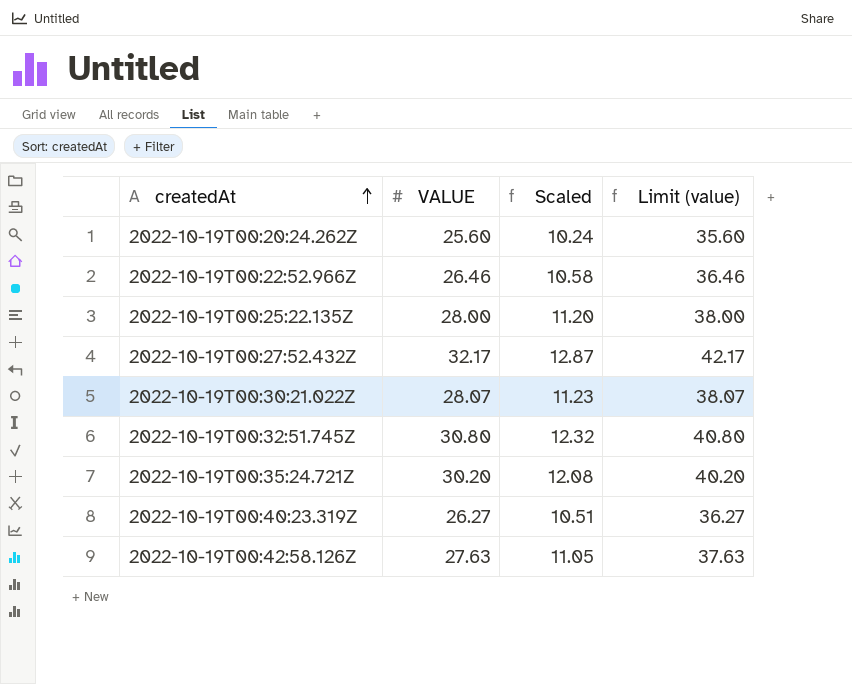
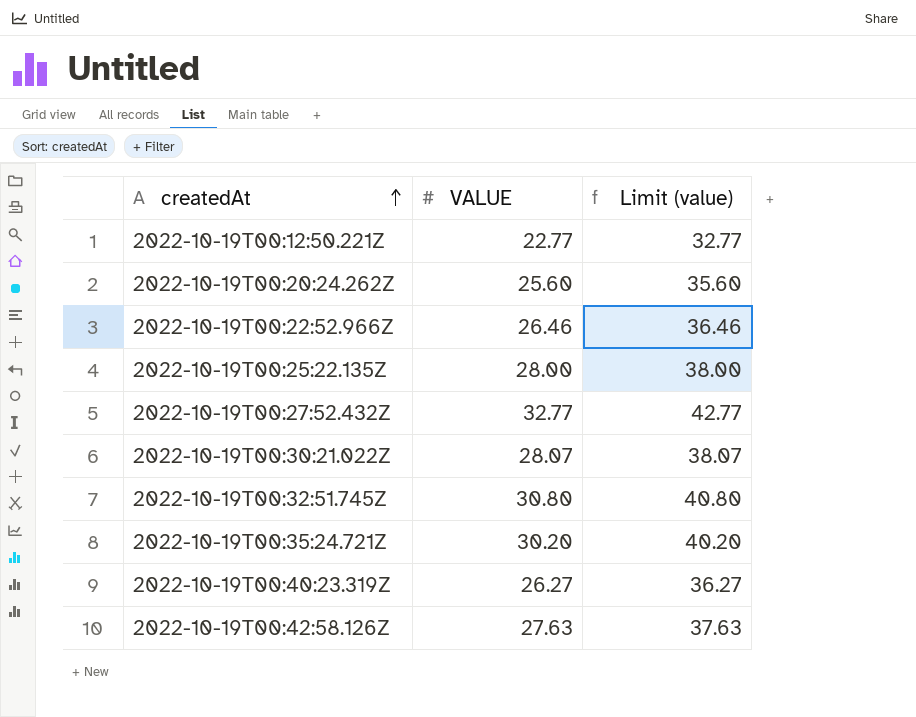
column Scaled | formula: [VALUE] * 0.4 -> none
row 2022-10-19T00:12:50.221Z: none -> 22.77 | 32.77
2022-10-19T00:27:52.432Z | VALUE: 32.17 -> 32.77
2022-10-19T00:27:52.432Z | Limit (value): 42.17 -> 42.77

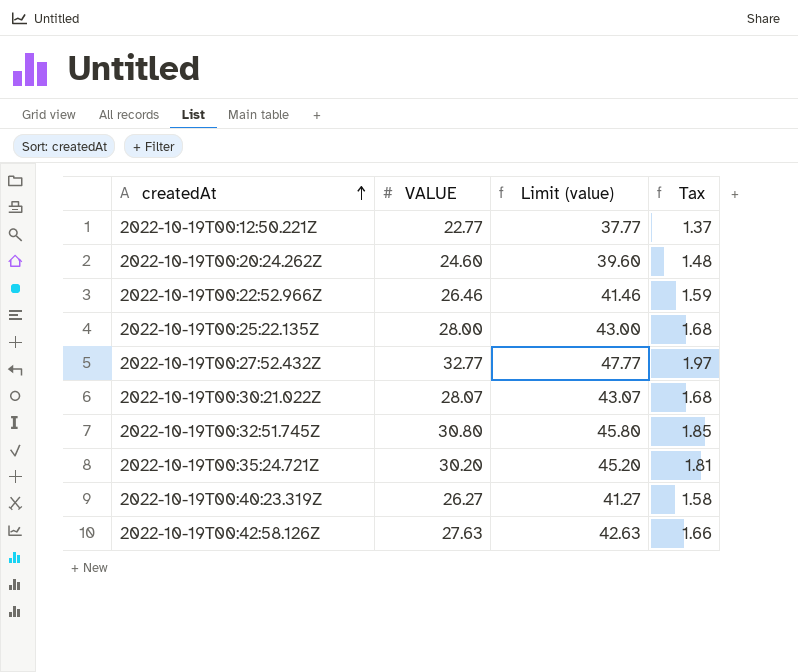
column Limit (value) | formula: [VALUE] + 10 -> [VALUE] + 15
column Tax | formula: none -> [VALUE] * 0.06
2022-10-19T00:20:24.262Z | VALUE: 25.60 -> 24.60

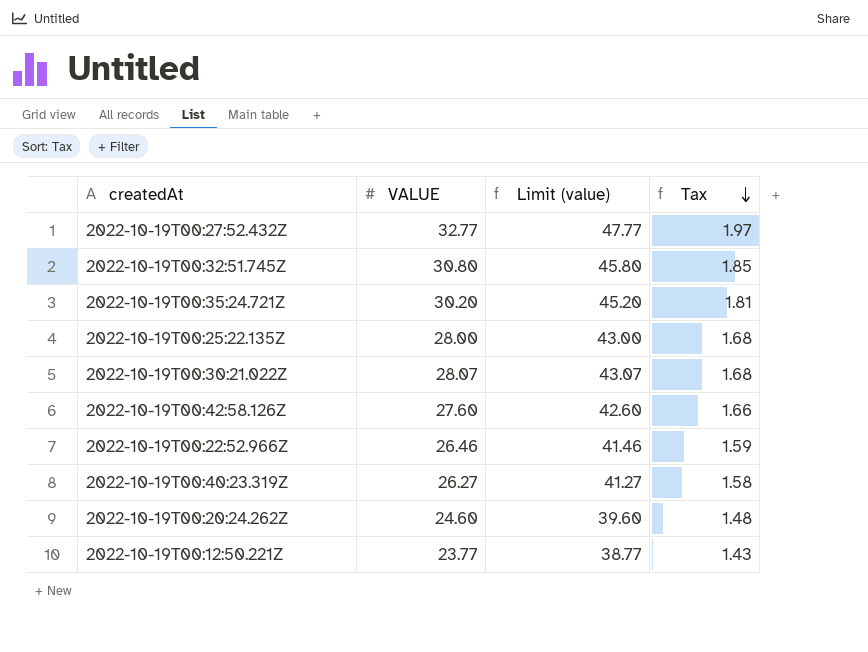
row order: createdAt ascending -> Tax descending
2022-10-19T00:42:58.126Z | VALUE: 27.63 -> 27.60
2022-10-19T00:42:58.126Z | Limit (value): 42.63 -> 42.60
2022-10-19T00:12:50.221Z | VALUE: 22.77 -> 23.77
2022-10-19T00:12:50.221Z | Limit (value): 37.77 -> 38.77
2022-10-19T00:12:50.221Z | Tax: 1.37 -> 1.43

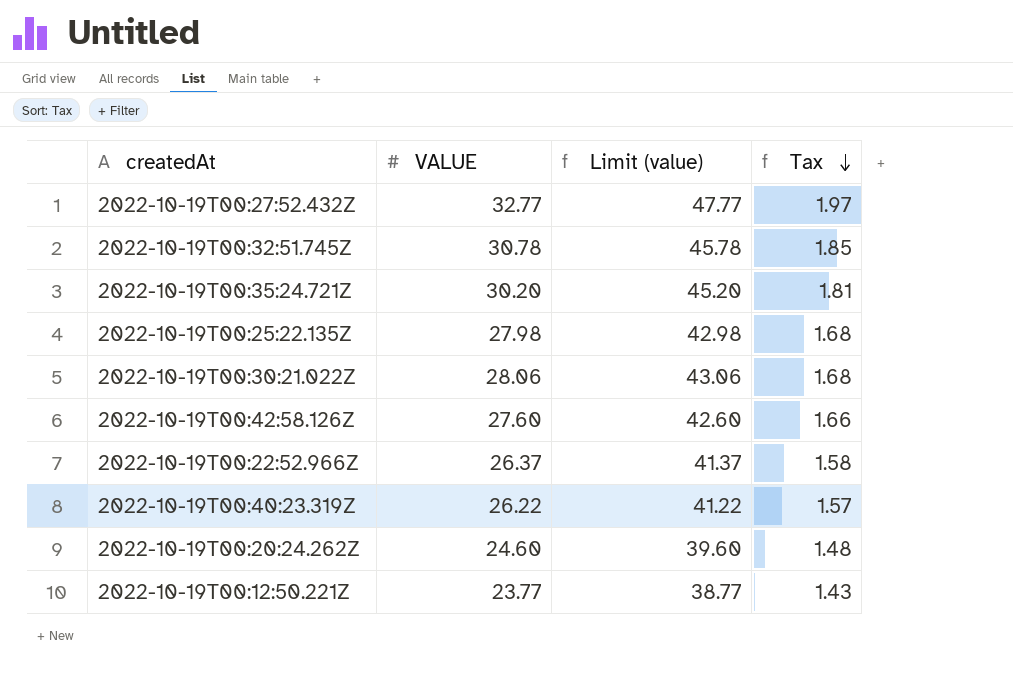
2022-10-19T00:32:51.745Z | VALUE: 30.80 -> 30.78
2022-10-19T00:32:51.745Z | Limit (value): 45.80 -> 45.78
2022-10-19T00:25:22.135Z | VALUE: 28.00 -> 27.98
2022-10-19T00:25:22.135Z | Limit (value): 43.00 -> 42.98
2022-10-19T00:30:21.022Z | VALUE: 28.07 -> 28.06
2022-10-19T00:30:21.022Z | Limit (value): 43.07 -> 43.06
2022-10-19T00:22:52.966Z | VALUE: 26.46 -> 26.37
2022-10-19T00:22:52.966Z | Limit (value): 41.46 -> 41.37
2022-10-19T00:22:52.966Z | Tax: 1.59 -> 1.58
2022-10-19T00:40:23.319Z | VALUE: 26.27 -> 26.22
2022-10-19T00:40:23.319Z | Limit (value): 41.27 -> 41.22
2022-10-19T00:40:23.319Z | Tax: 1.58 -> 1.57

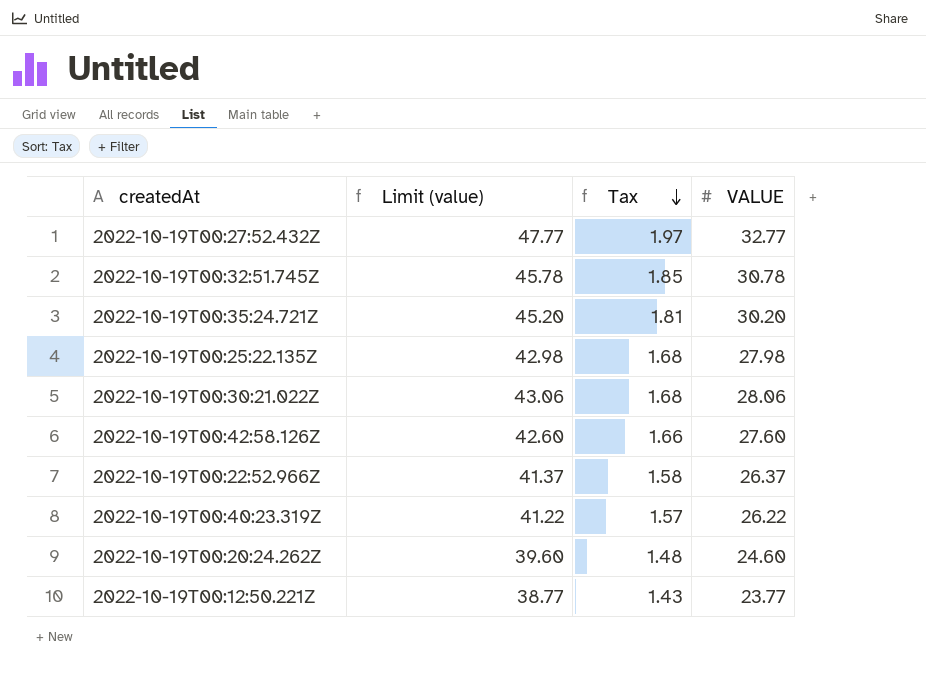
column VALUE | position: 2 -> 4

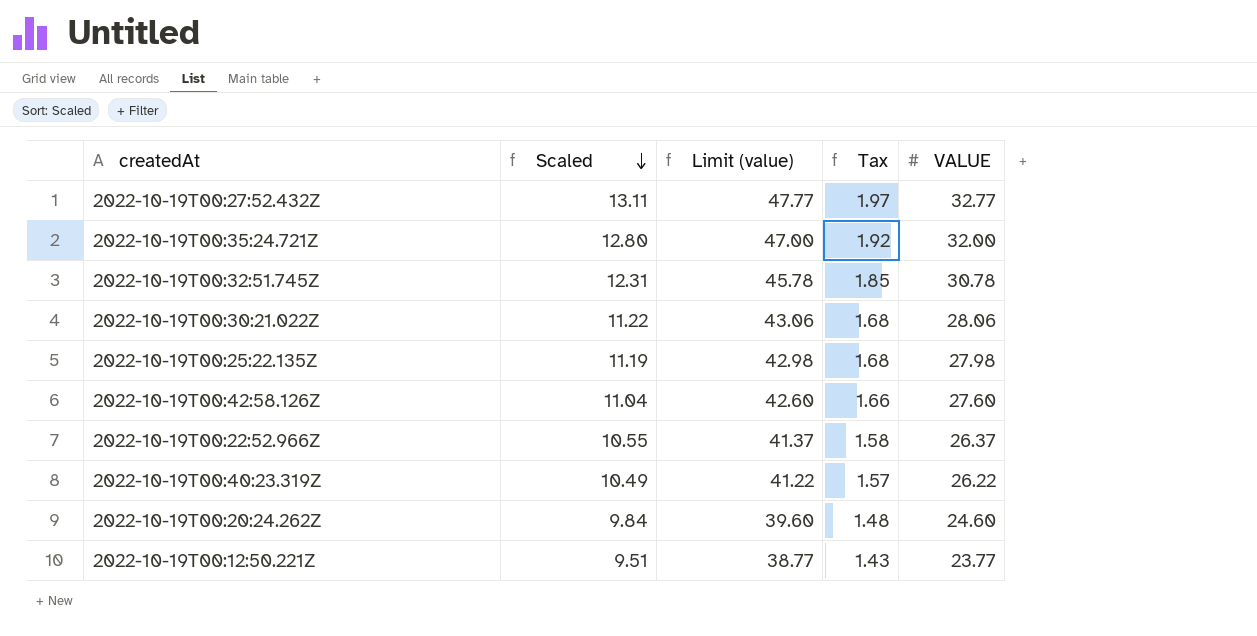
row order: Tax descending -> Scaled descending
column Scaled | formula: none -> [VALUE] * 0.4
2022-10-19T00:35:24.721Z | Limit (value): 45.20 -> 47.00
2022-10-19T00:35:24.721Z | Tax: 1.81 -> 1.92
2022-10-19T00:35:24.721Z | VALUE: 30.20 -> 32.00

